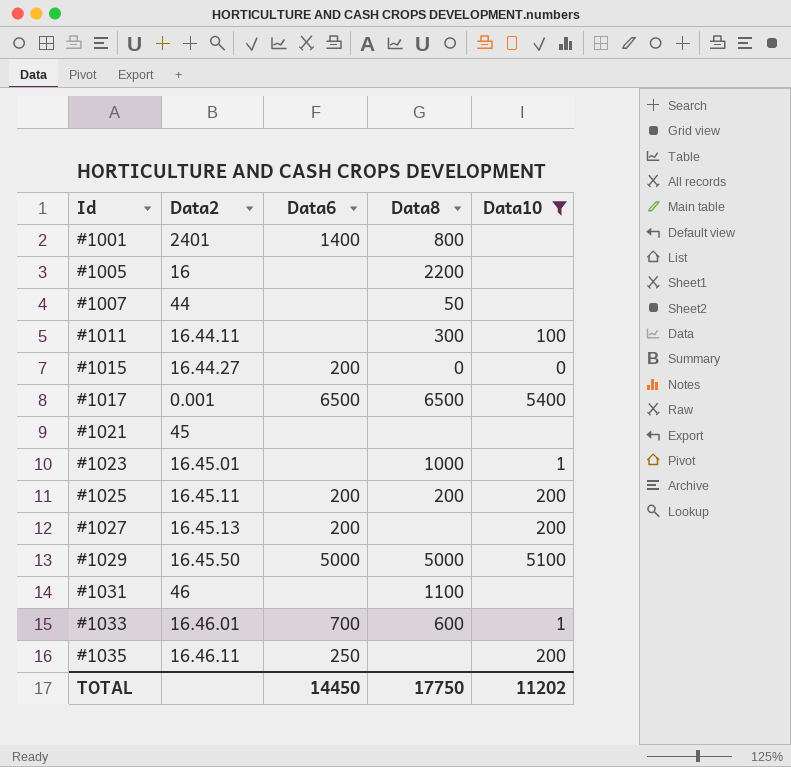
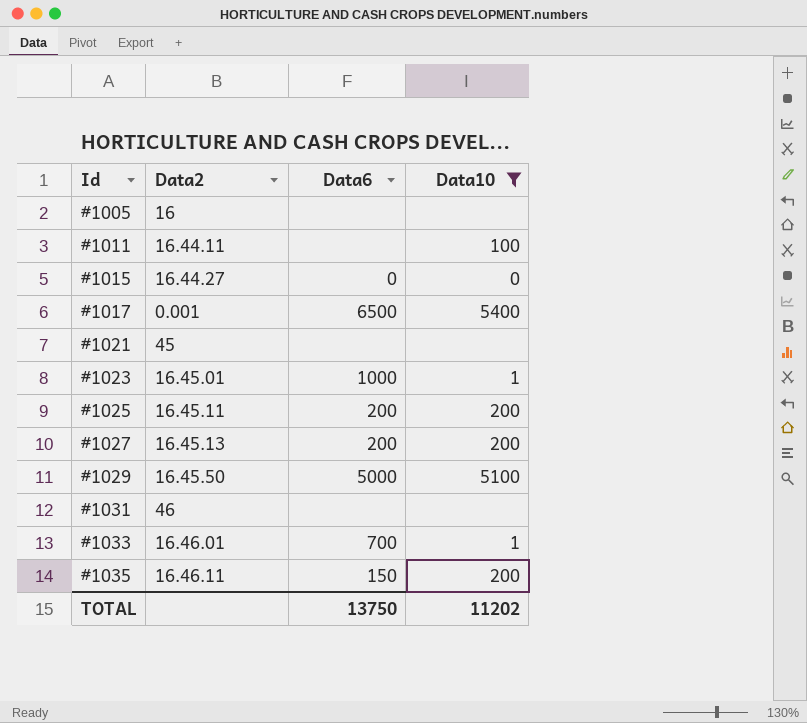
column Data8 | position: 4 -> none
row #1001: 2401 | 1400 | 800 | none -> none
row #1007: 44 | none | 50 | none -> none
#1015 | Data6: 200 -> 0
#1023 | Data6: none -> 1000
#1035 | Data6: 250 -> 150
TOTAL | Data6: 14450 -> 13750

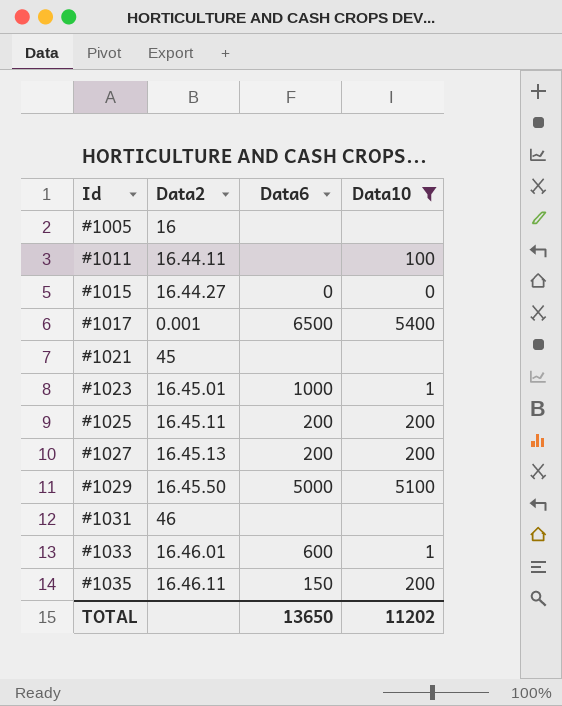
#1033 | Data6: 700 -> 600
TOTAL | Data6: 13750 -> 13650

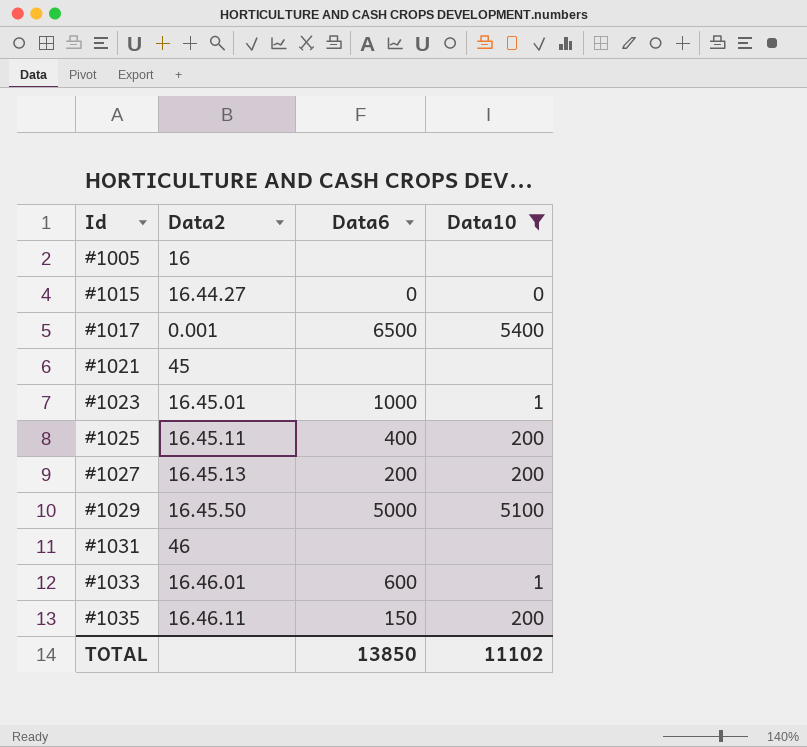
row #1011: 16.44.11 | none | 100 -> none
#1025 | Data6: 200 -> 400
TOTAL | Data6: 13650 -> 13850
TOTAL | Data10: 11202 -> 11102

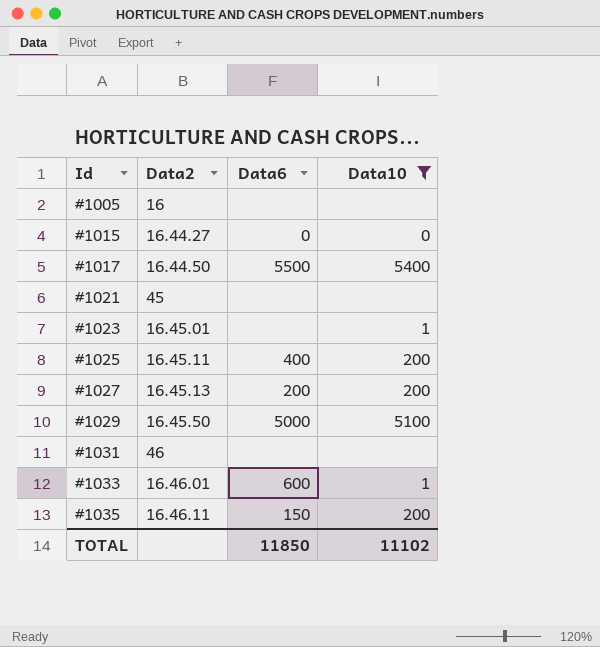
#1017 | Data2: 0.001 -> 16.44.50
#1017 | Data6: 6500 -> 5500
#1023 | Data6: 1000 -> none
TOTAL | Data6: 13850 -> 11850

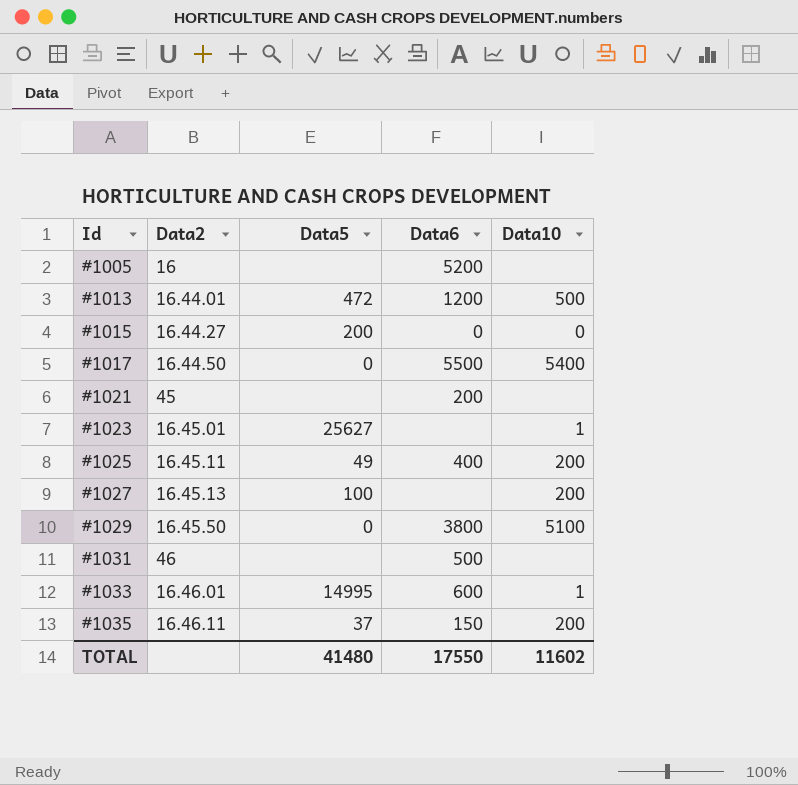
filter: Data10 != 500 -> none
column Data5 | position: none -> 3
#1005 | Data6: none -> 5200
#1021 | Data6: none -> 200
#1027 | Data6: 200 -> none
#1029 | Data6: 5000 -> 3800
#1031 | Data6: none -> 500
TOTAL | Data6: 11850 -> 17550
TOTAL | Data10: 11102 -> 11602

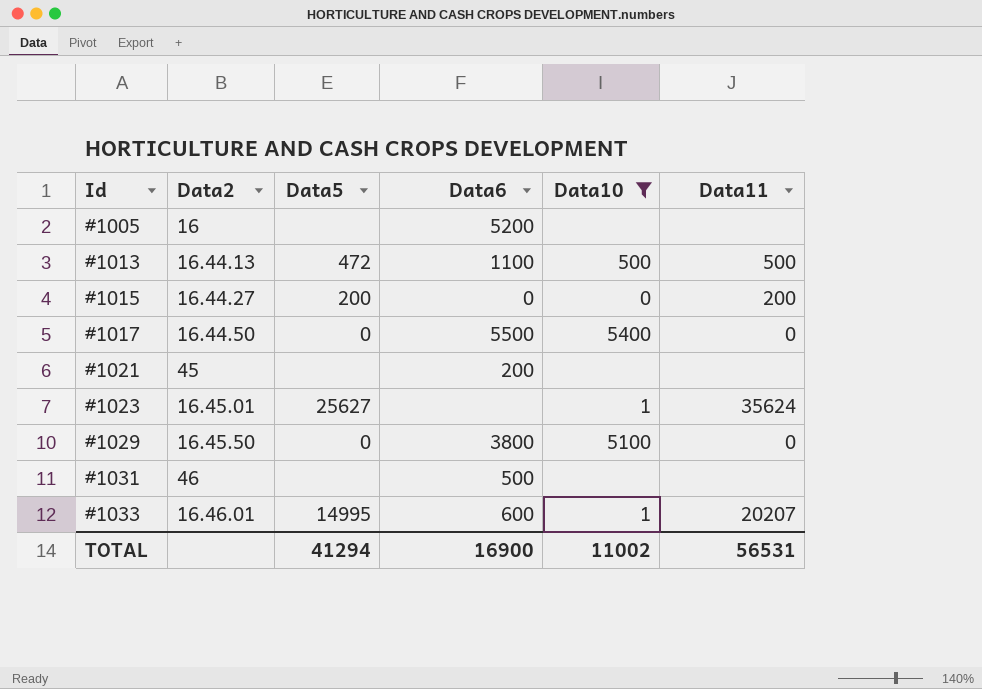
filter: none -> Data10 != 200
column Data11 | position: none -> 6
#1013 | Data2: 16.44.01 -> 16.44.13
#1013 | Data6: 1200 -> 1100
TOTAL | Data5: 41480 -> 41294
TOTAL | Data6: 17550 -> 16900
TOTAL | Data10: 11602 -> 11002

